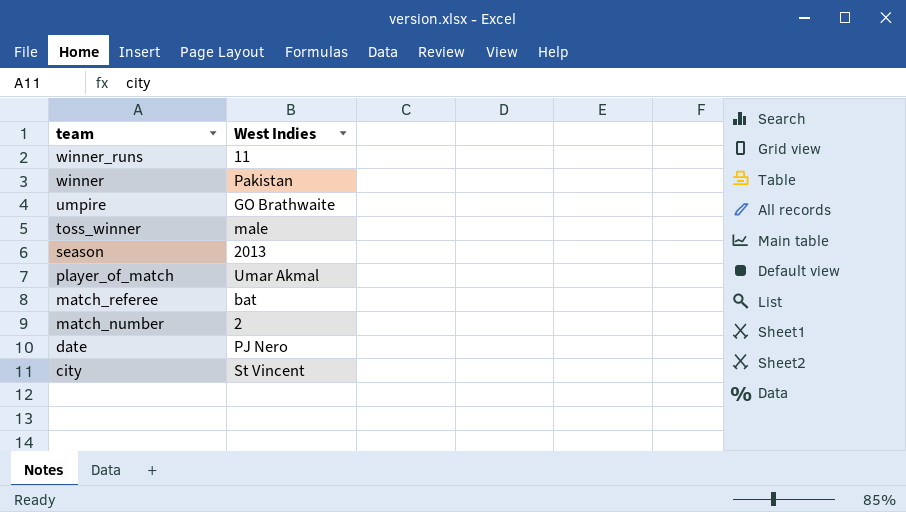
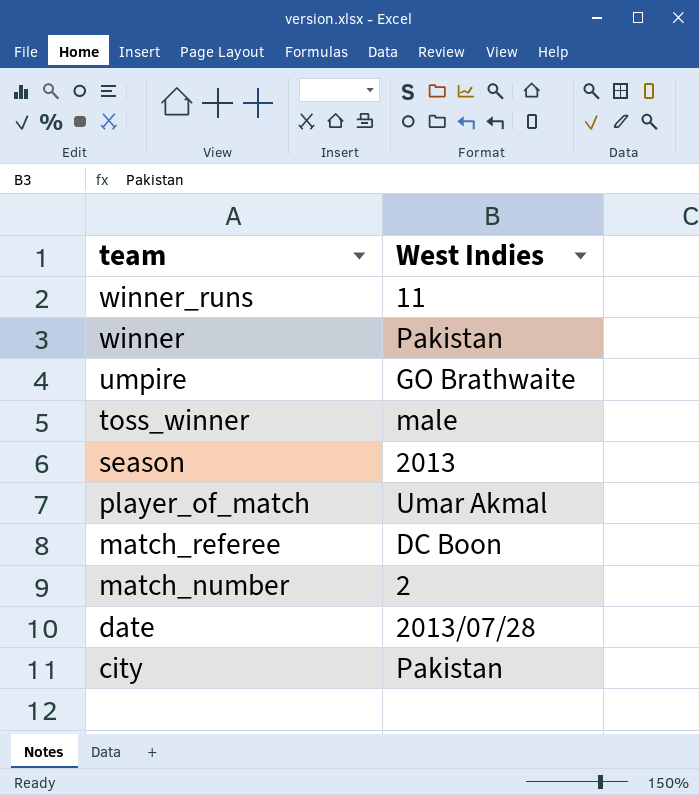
match_referee | West Indies: bat -> DC Boon
date | West Indies: PJ Nero -> 2013/07/28
city | West Indies: St Vincent -> Pakistan

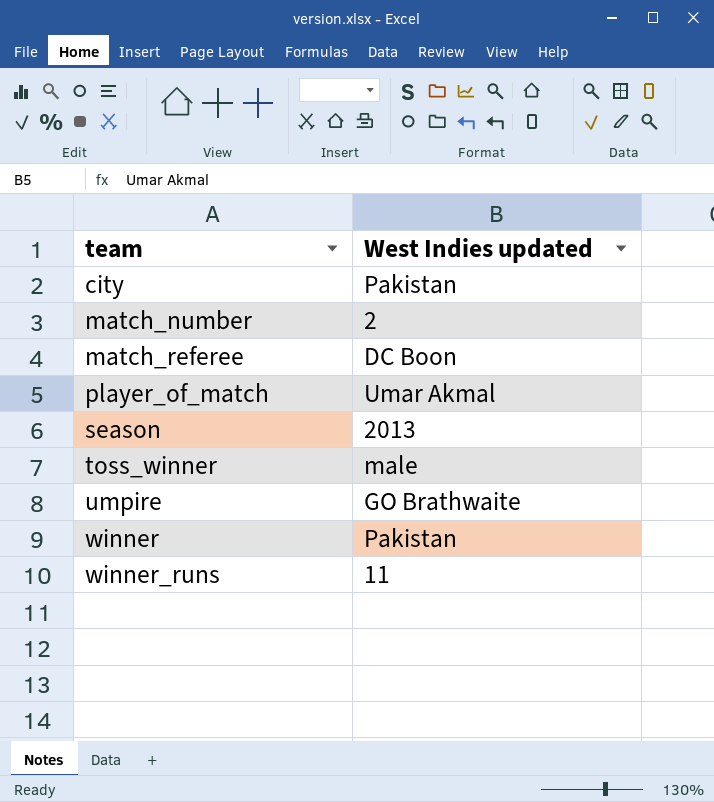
row order: team descending -> team ascending
column name: West Indies -> West Indies updated
row date: 2013/07/28 -> none

